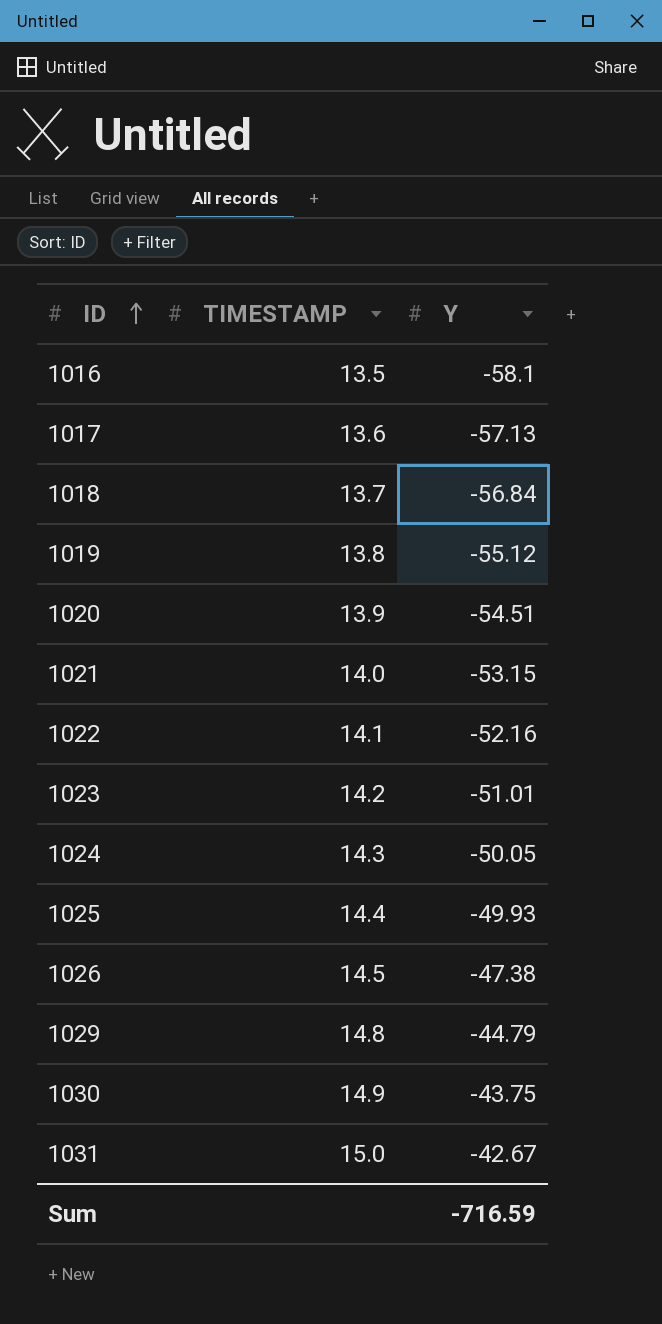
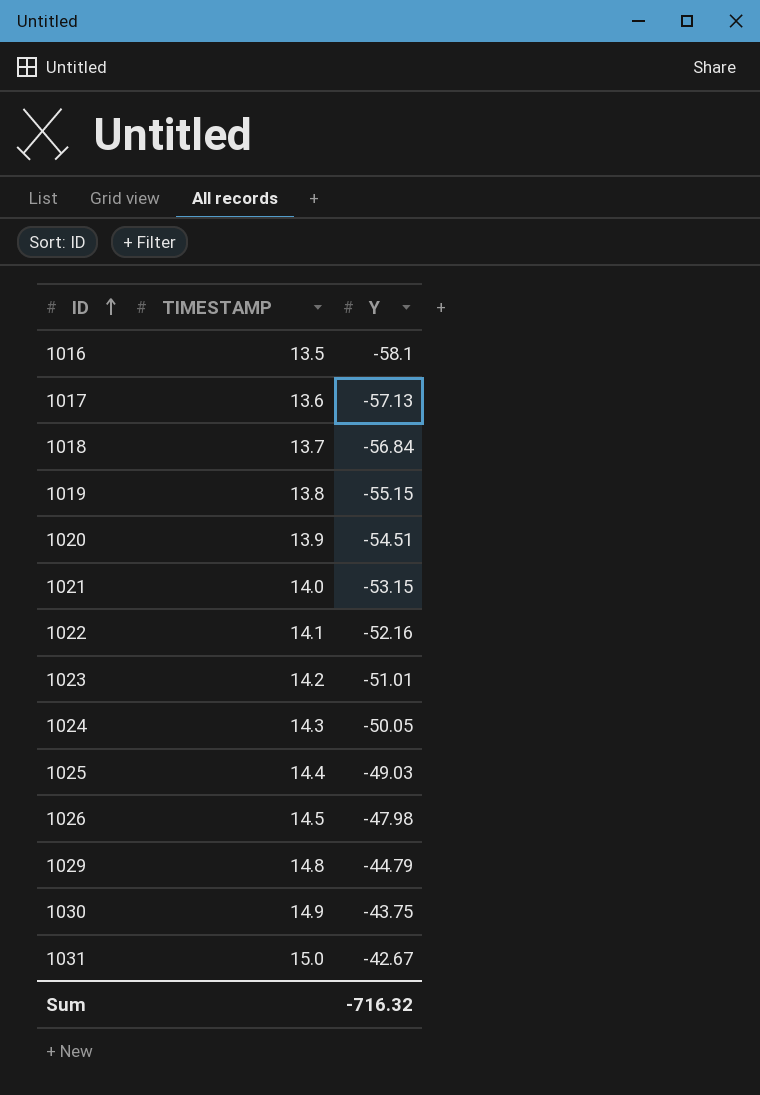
1019 | Y: -55.12 -> -55.15
1025 | Y: -49.93 -> -49.03
1026 | Y: -47.38 -> -47.98
Sum | Y: -716.59 -> -716.32

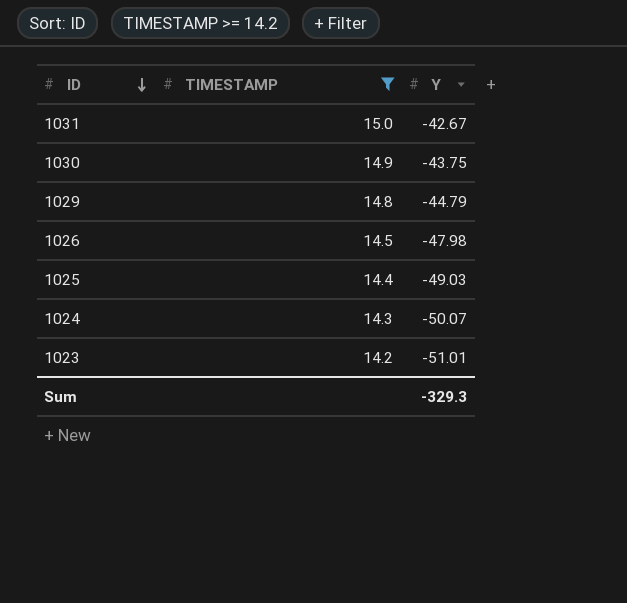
filter: none -> TIMESTAMP >= 14.2
row order: ID ascending -> ID descending
1024 | Y: -50.05 -> -50.07
Sum | Y: -716.32 -> -329.3

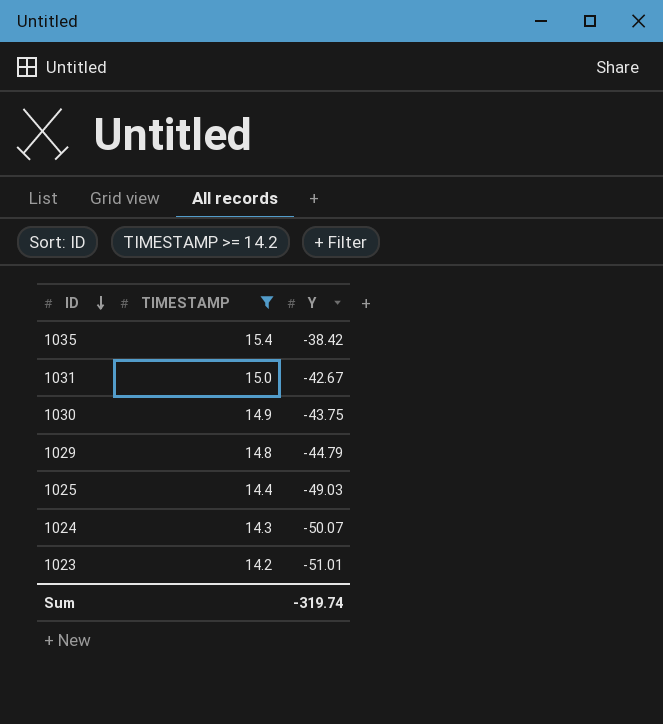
row 1026: 14.5 | -47.98 -> none
row 1035: none -> 15.4 | -38.42
Sum | Y: -329.3 -> -319.74

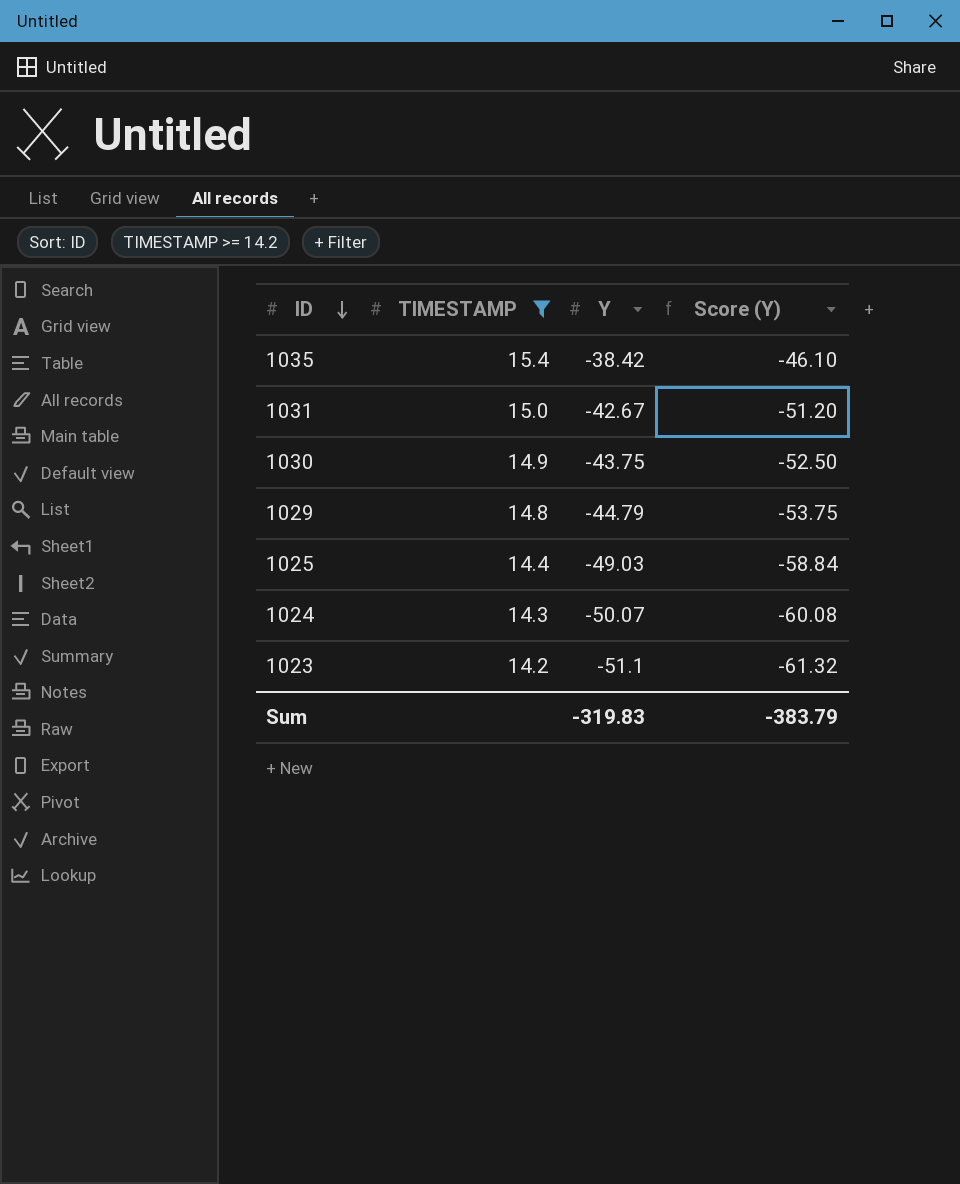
column Score (Y) | formula: none -> [Y] * 1.2
1023 | Y: -51.01 -> -51.1
Sum | Y: -319.74 -> -319.83

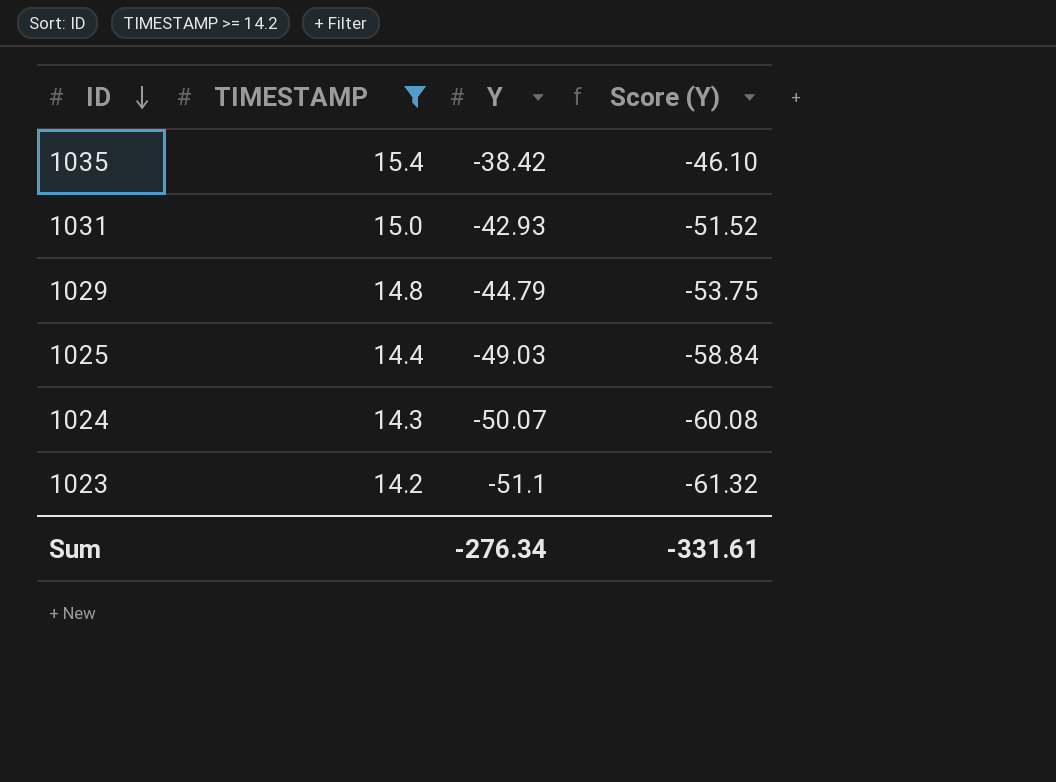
row 1030: 14.9 | -43.75 | -52.50 -> none
1031 | Y: -42.67 -> -42.93
1031 | Score (Y): -51.20 -> -51.52
Sum | Y: -319.83 -> -276.34
Sum | Score (Y): -383.79 -> -331.61

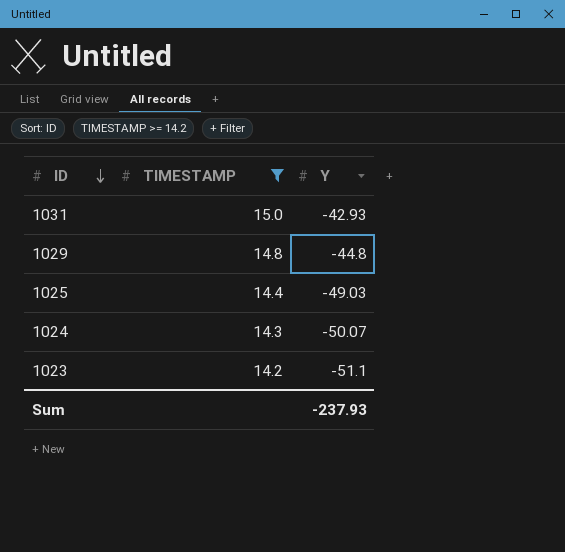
column Score (Y) | formula: [Y] * 1.2 -> none
row 1035: 15.4 | -38.42 | -46.10 -> none
1029 | Y: -44.79 -> -44.8
Sum | Y: -276.34 -> -237.93

